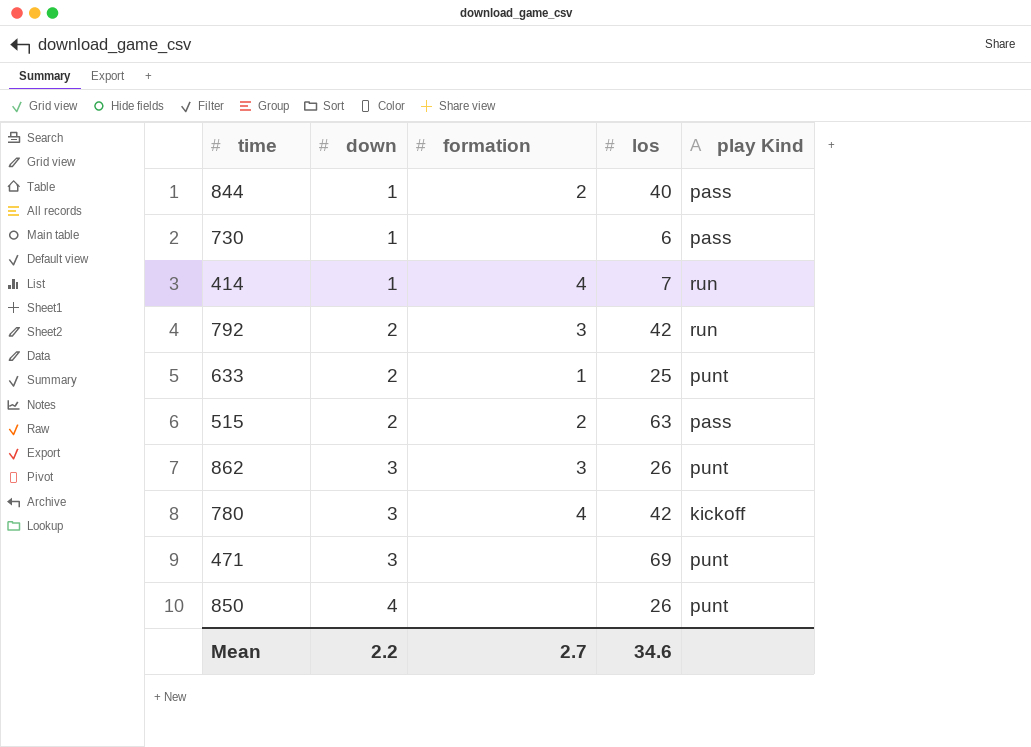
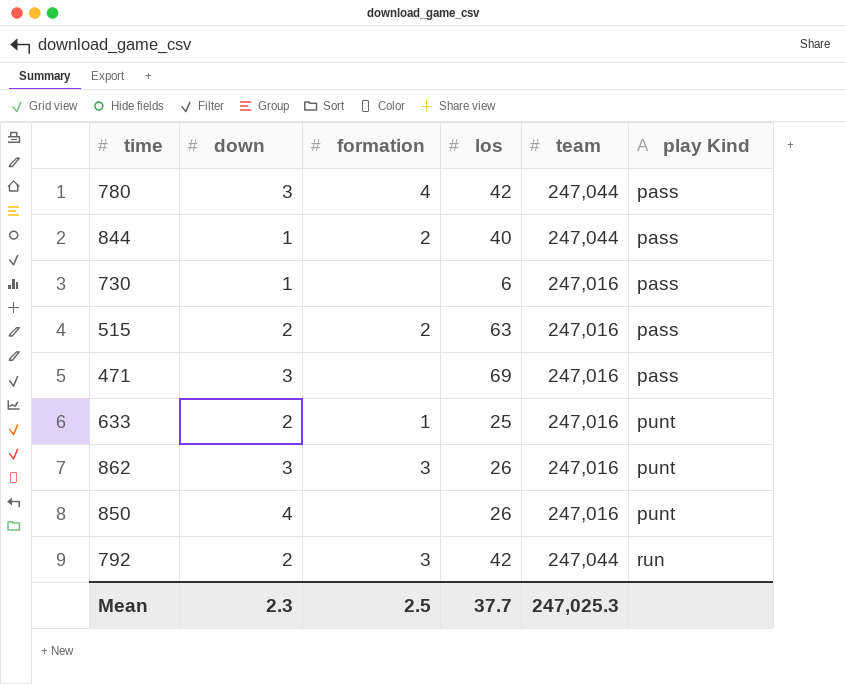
row order: down ascending -> play Kind ascending
column team | position: none -> 5
row 414: 1 | 4 | 7 | run -> none
780 | play Kind: kickoff -> pass
471 | play Kind: punt -> pass
Mean | down: 2.2 -> 2.3
Mean | formation: 2.7 -> 2.5
Mean | los: 34.6 -> 37.7

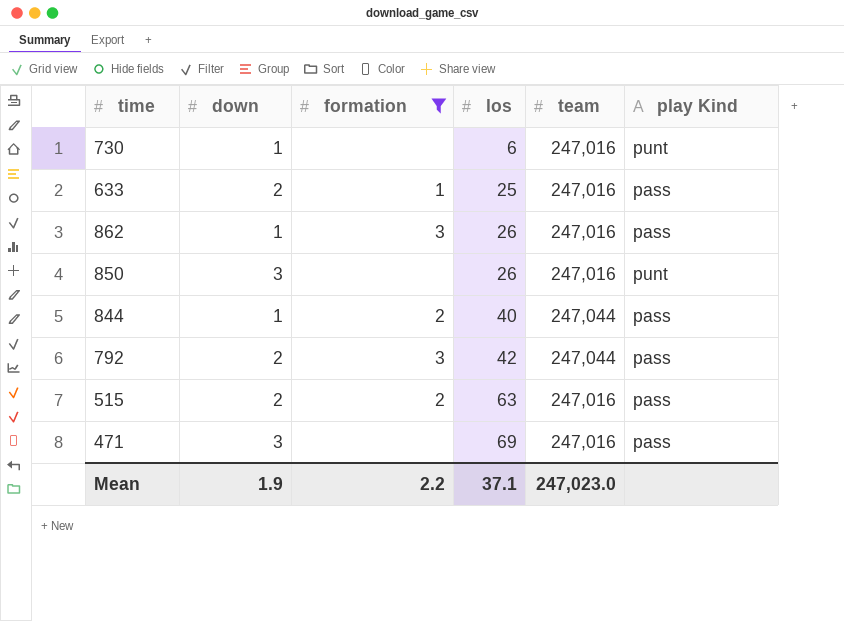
filter: none -> formation != 4
row order: play Kind ascending -> los ascending
730 | play Kind: pass -> punt
633 | play Kind: punt -> pass
862 | down: 3 -> 1
862 | play Kind: punt -> pass
850 | down: 4 -> 3
792 | play Kind: run -> pass
Mean | down: 2.3 -> 1.9
Mean | formation: 2.5 -> 2.2
Mean | los: 37.7 -> 37.1
Mean | team: 247,025.3 -> 247,023.0

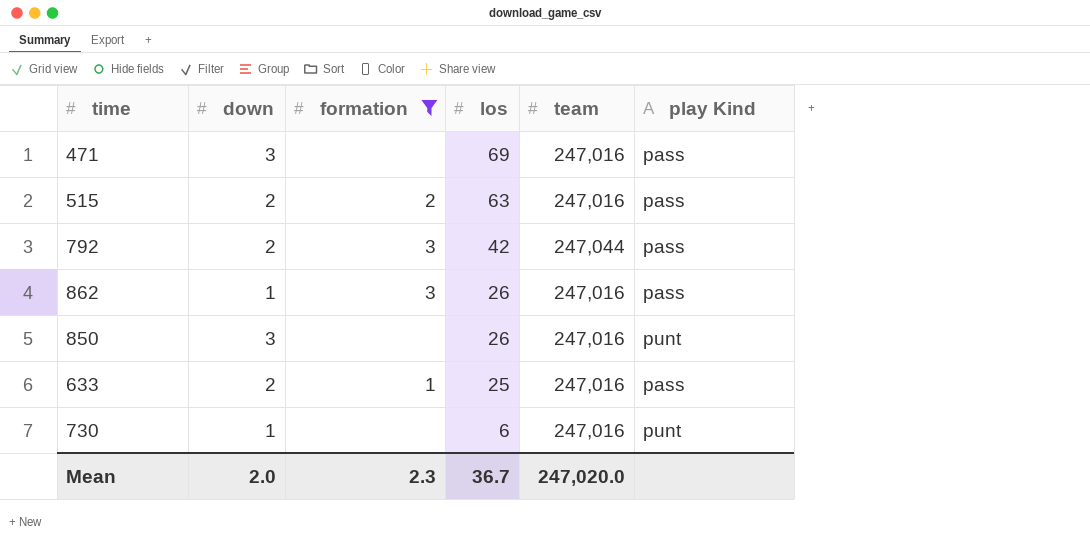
row order: los ascending -> los descending
row 844: 1 | 2 | 40 | 247,044 | pass -> none
Mean | down: 1.9 -> 2.0
Mean | formation: 2.2 -> 2.3
Mean | los: 37.1 -> 36.7
Mean | team: 247,023.0 -> 247,020.0

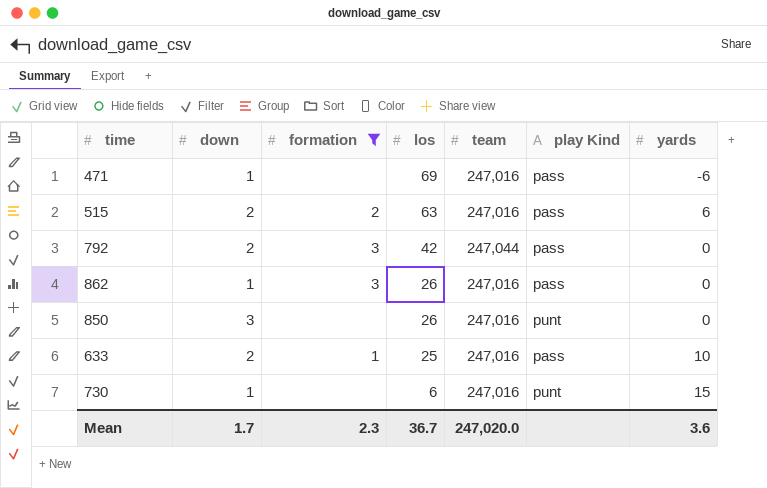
column yards | position: none -> 7
471 | down: 3 -> 1
Mean | down: 2.0 -> 1.7

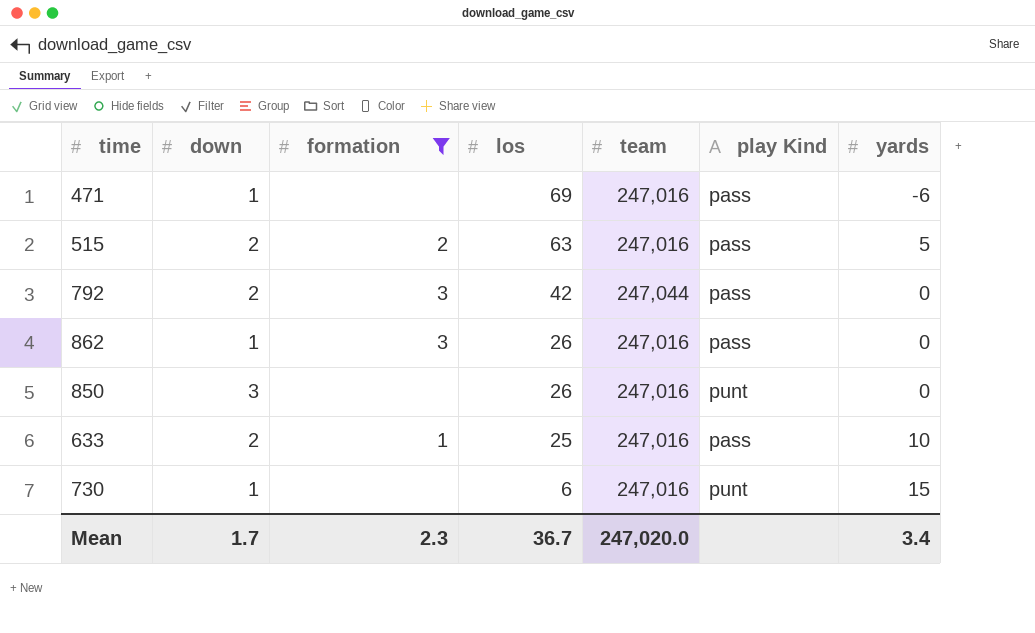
515 | yards: 6 -> 5
Mean | yards: 3.6 -> 3.4

